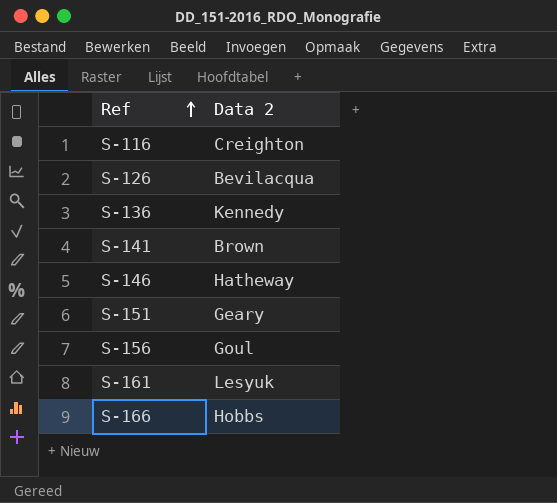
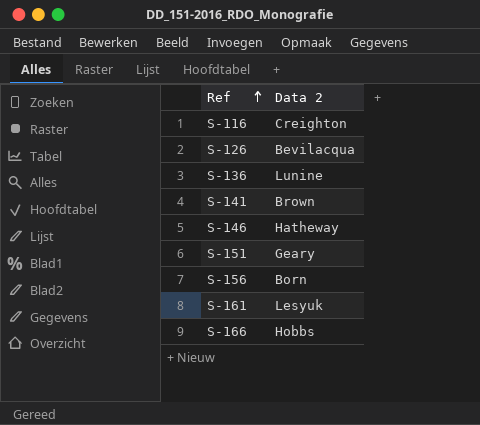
S-136 | Data 2: Kennedy -> Lunine
S-156 | Data 2: Goul -> Born

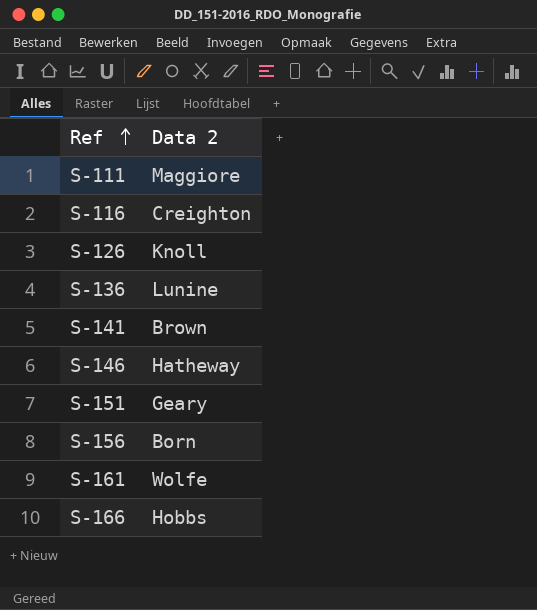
row S-111: none -> Maggiore
S-126 | Data 2: Bevilacqua -> Knoll
S-161 | Data 2: Lesyuk -> Wolfe

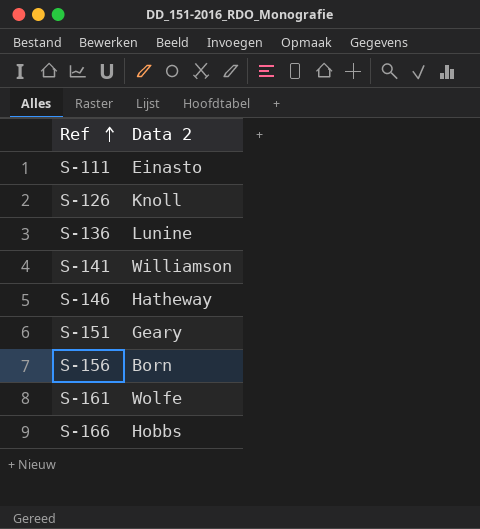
row S-116: Creighton -> none
S-111 | Data 2: Maggiore -> Einasto
S-141 | Data 2: Brown -> Williamson

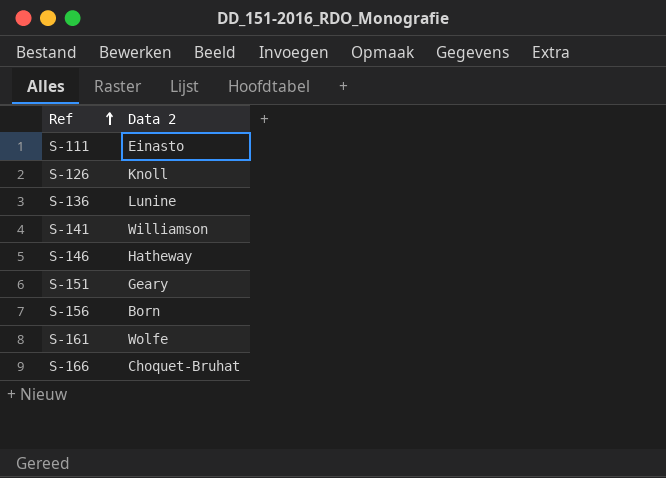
S-166 | Data 2: Hobbs -> Choquet-Bruhat

